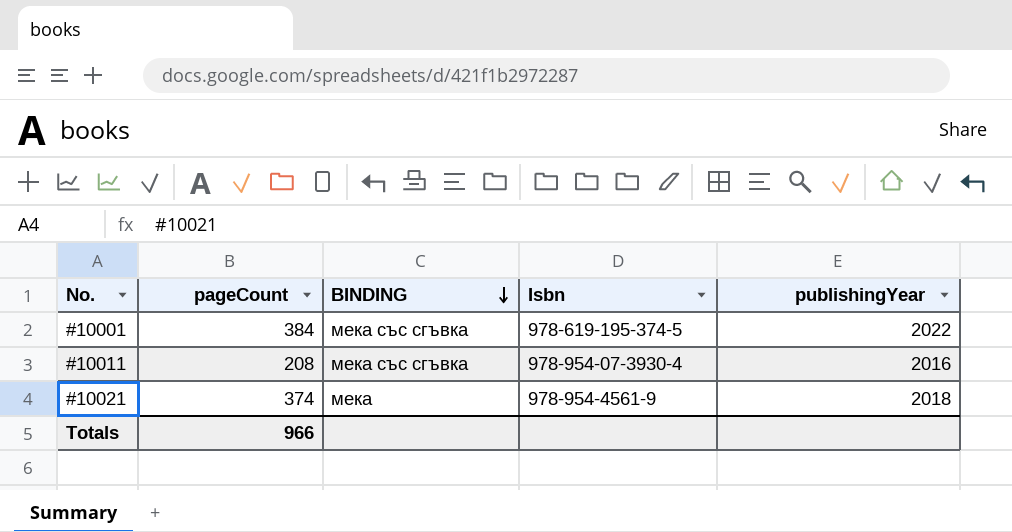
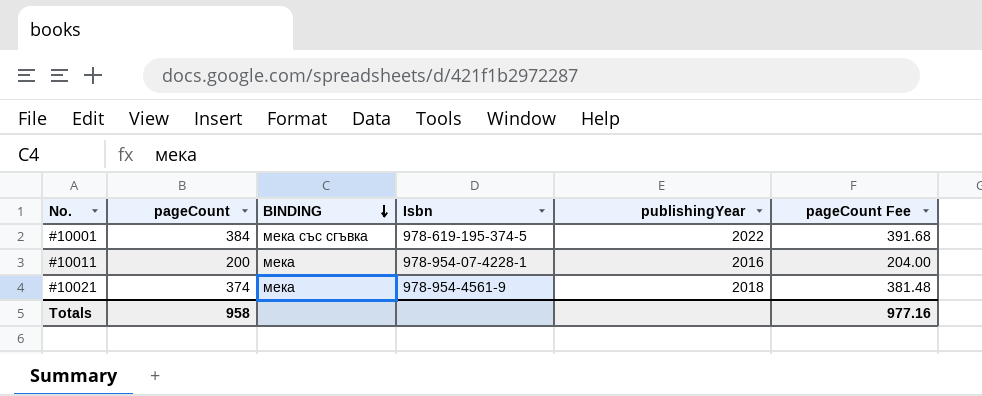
column pageCount Fee | formula: none -> [pageCount] * 1.02
#10011 | pageCount: 208 -> 200
#10011 | BINDING: мека със сгъвка -> мека
#10011 | Isbn: 978-954-07-3930-4 -> 978-954-07-4228-1
Totals | pageCount: 966 -> 958

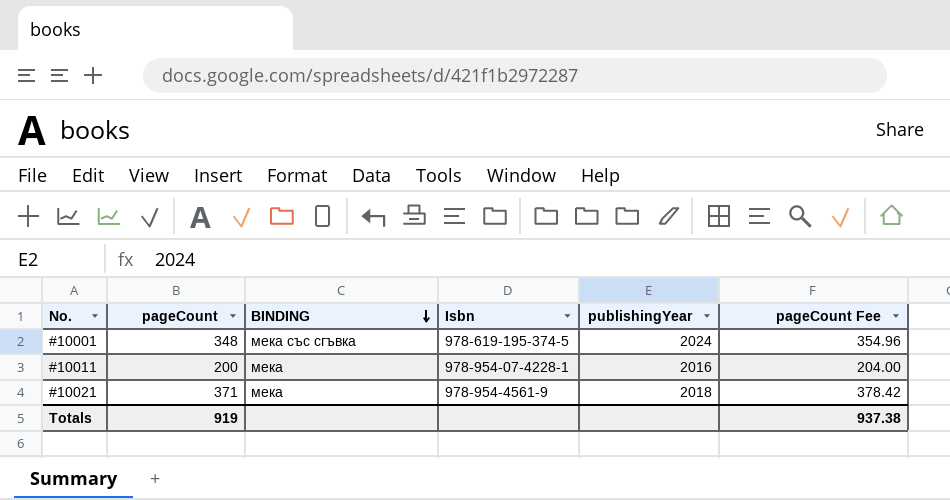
#10001 | pageCount: 384 -> 348
#10001 | publishingYear: 2022 -> 2024
#10001 | pageCount Fee: 391.68 -> 354.96
#10021 | pageCount: 374 -> 371
#10021 | pageCount Fee: 381.48 -> 378.42
Totals | pageCount: 958 -> 919
Totals | pageCount Fee: 977.16 -> 937.38

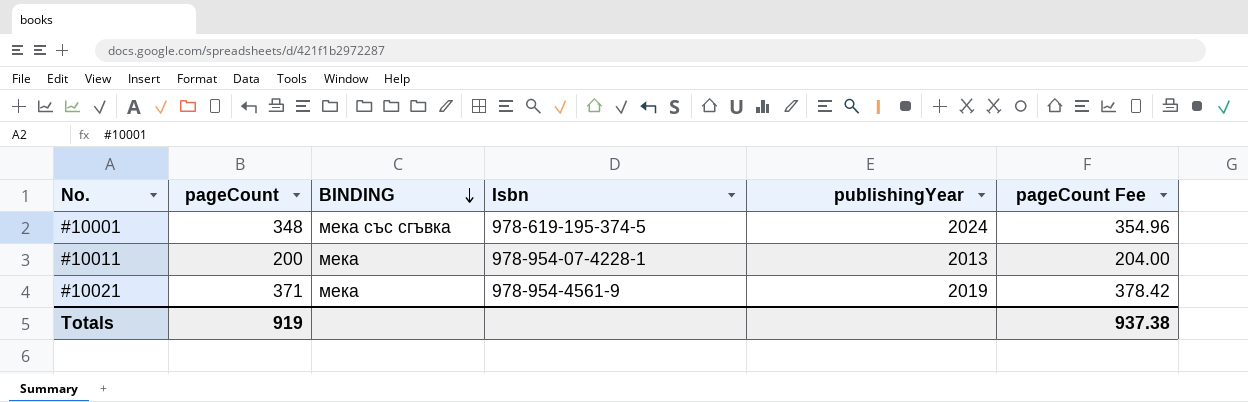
#10011 | publishingYear: 2016 -> 2013
#10021 | publishingYear: 2018 -> 2019

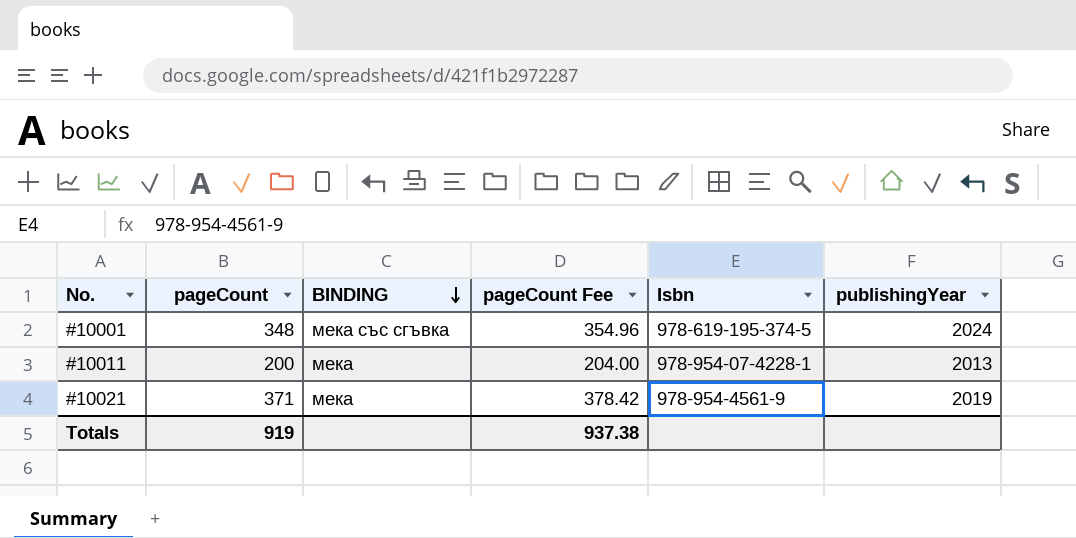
column pageCount Fee | position: 6 -> 4

